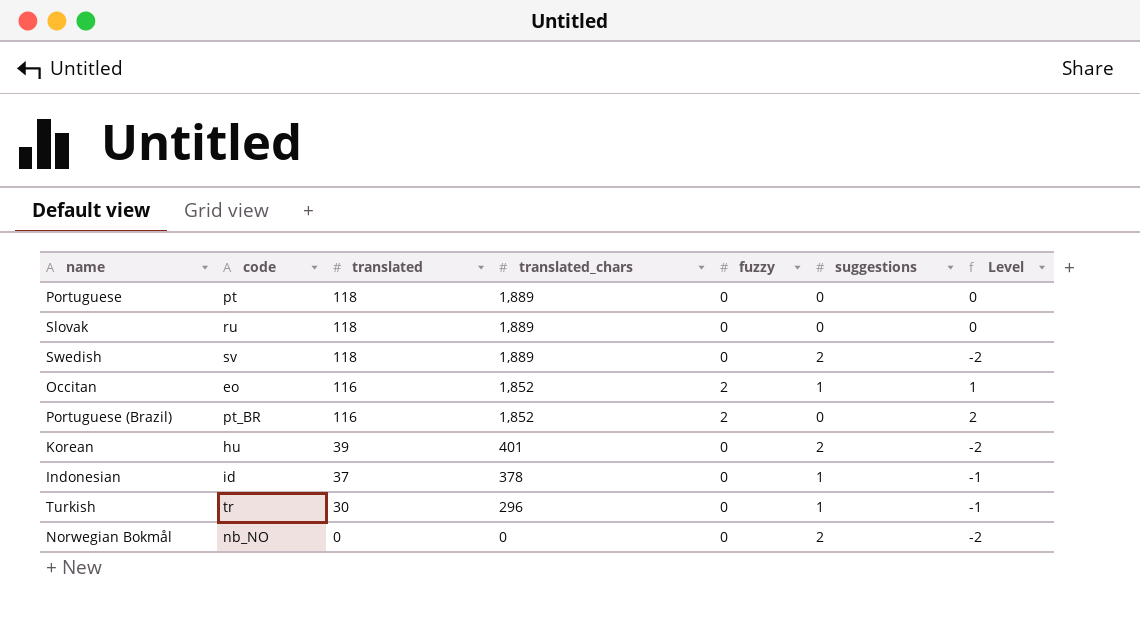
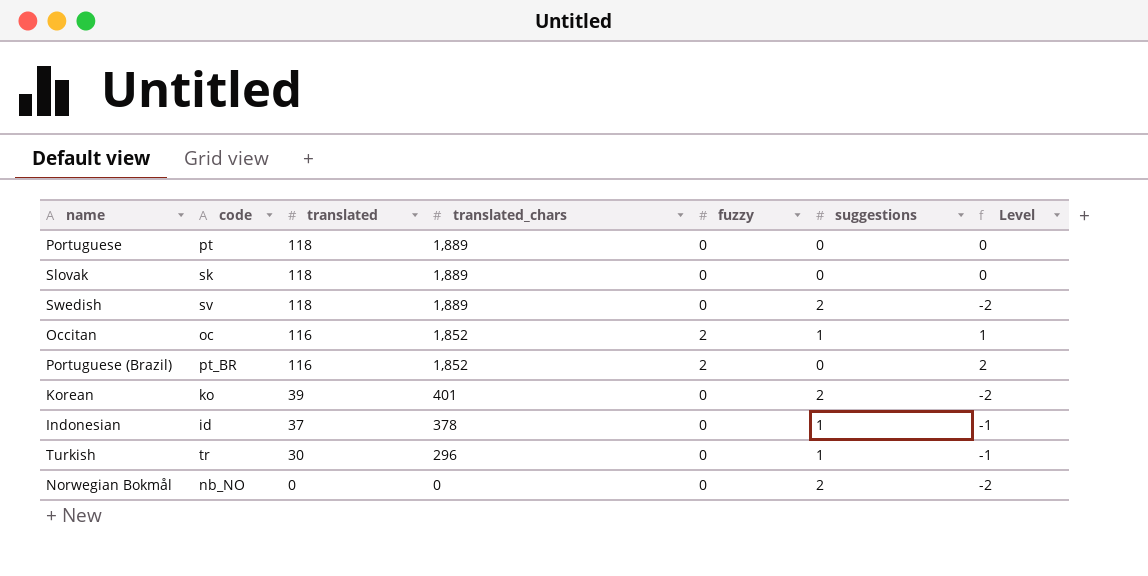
Slovak | code: ru -> sk
Occitan | code: eo -> oc
Korean | code: hu -> ko

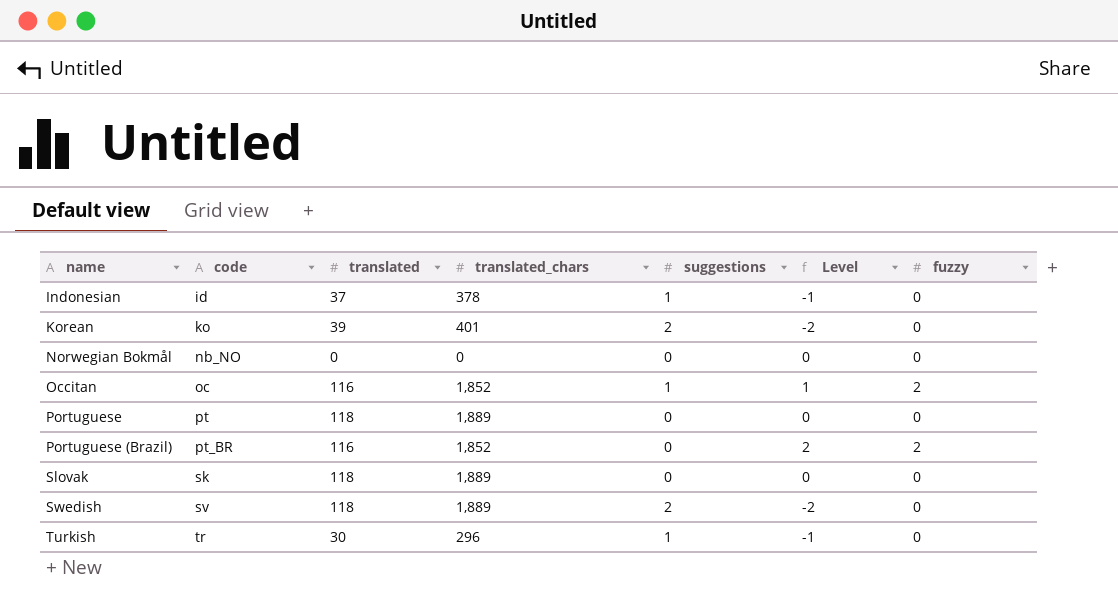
row order: translated descending -> name ascending
column fuzzy | position: 5 -> 7
Norwegian Bokmål | suggestions: 2 -> 0
Norwegian Bokmål | Level: -2 -> 0

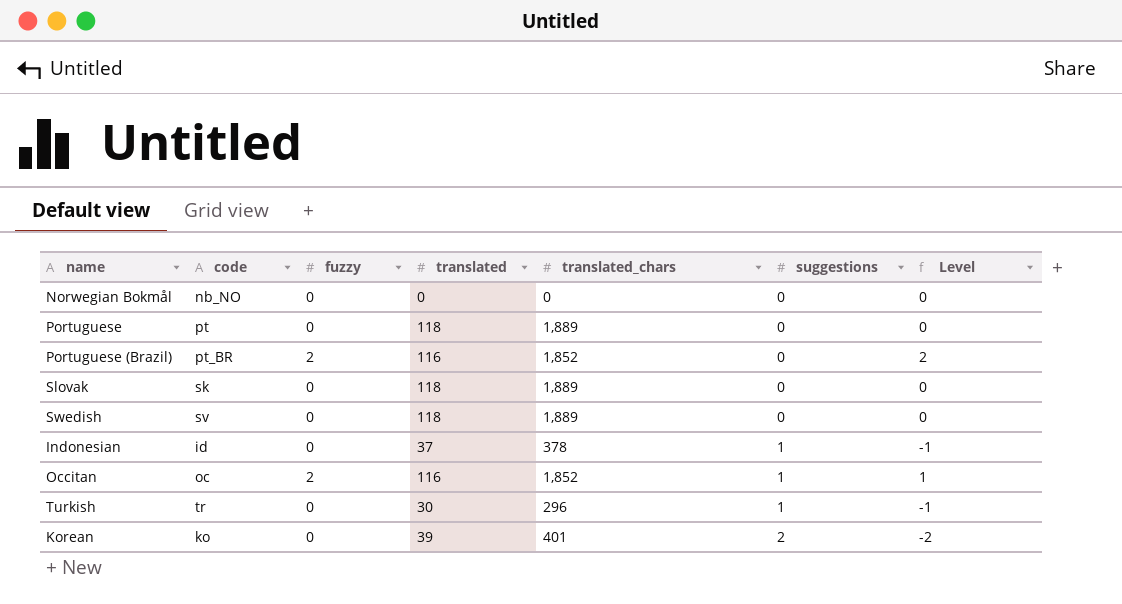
row order: name ascending -> suggestions ascending
column fuzzy | position: 7 -> 3
Swedish | suggestions: 2 -> 0
Swedish | Level: -2 -> 0

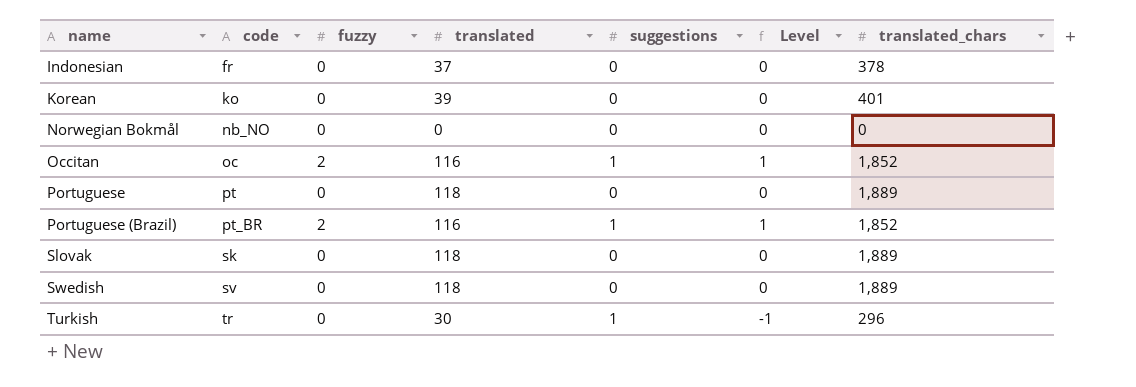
row order: suggestions ascending -> name ascending
column translated_chars | position: 5 -> 7
Indonesian | code: id -> fr
Indonesian | suggestions: 1 -> 0
Indonesian | Level: -1 -> 0
Korean | suggestions: 2 -> 0
Korean | Level: -2 -> 0
Portuguese (Brazil) | suggestions: 0 -> 1
Portuguese (Brazil) | Level: 2 -> 1

